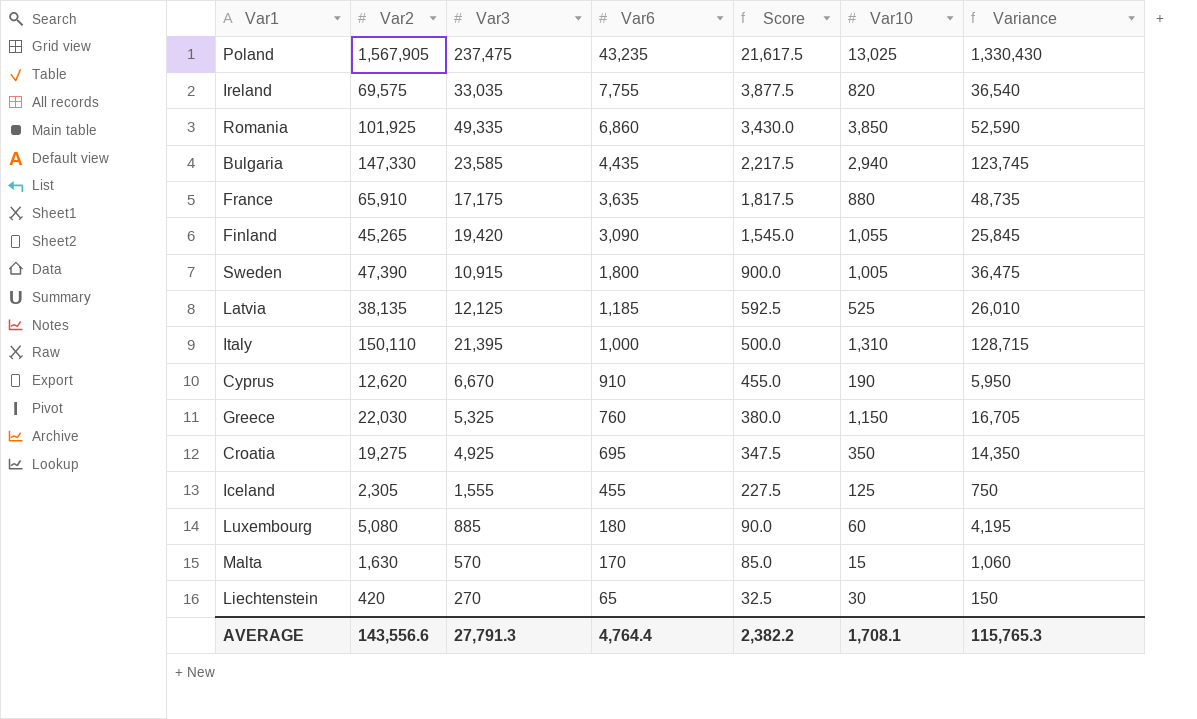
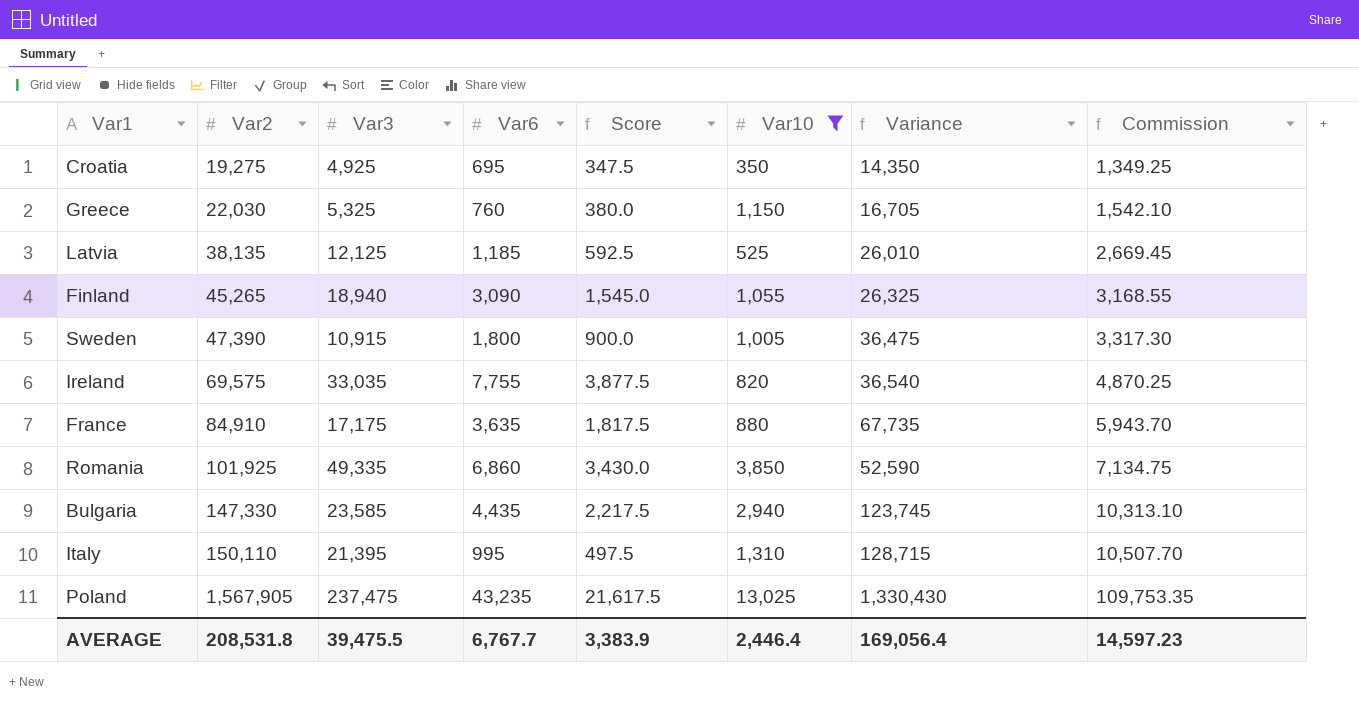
filter: none -> Var10 >= 350
row order: Var6 descending -> Var2 ascending
column Commission | formula: none -> [Var2] * 0.07
Finland | Var3: 19,420 -> 18,940
Finland | Variance: 25,845 -> 26,325
France | Var2: 65,910 -> 84,910
France | Variance: 48,735 -> 67,735
Italy | Var6: 1,000 -> 995
Italy | Score: 500.0 -> 497.5
AVERAGE | Var2: 143,556.6 -> 208,531.8
AVERAGE | Var3: 27,791.3 -> 39,475.5
AVERAGE | Var6: 4,764.4 -> 6,767.7
AVERAGE | Score: 2,382.2 -> 3,383.9
AVERAGE | Var10: 1,708.1 -> 2,446.4
AVERAGE | Variance: 115,765.3 -> 169,056.4

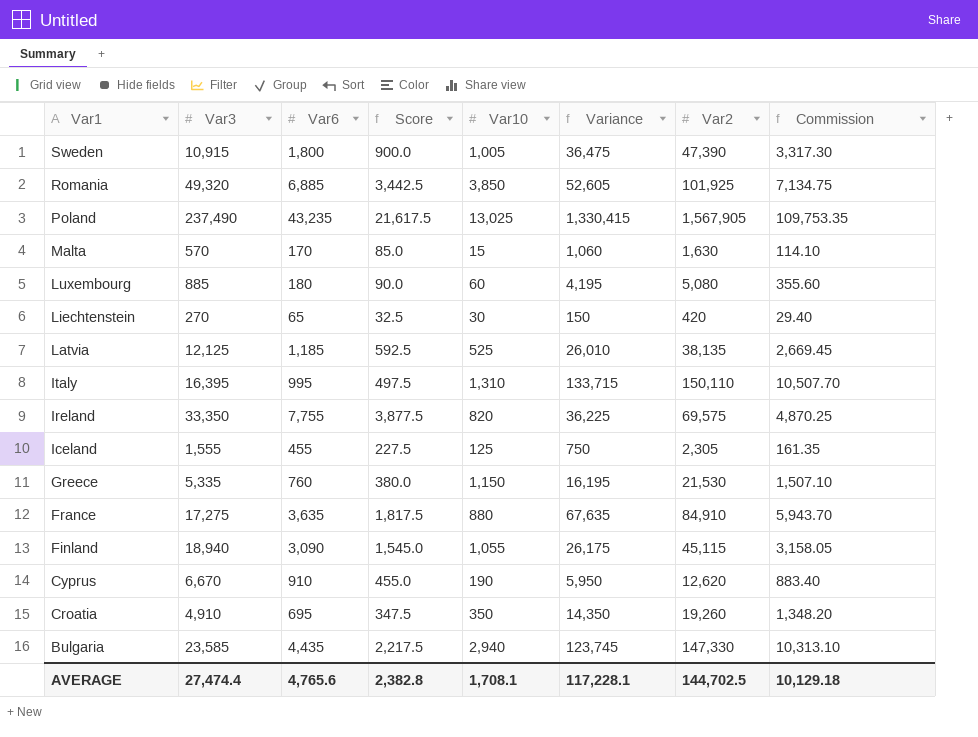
filter: Var10 >= 350 -> none
row order: Var2 ascending -> Var1 descending
column Var2 | position: 2 -> 7
Romania | Var3: 49,335 -> 49,320
Romania | Var6: 6,860 -> 6,885
Romania | Score: 3,430.0 -> 3,442.5
Romania | Variance: 52,590 -> 52,605
Poland | Var3: 237,475 -> 237,490
Poland | Variance: 1,330,430 -> 1,330,415
Italy | Var3: 21,395 -> 16,395
Italy | Variance: 128,715 -> 133,715
Ireland | Var3: 33,035 -> 33,350
Ireland | Variance: 36,540 -> 36,225
Greece | Var3: 5,325 -> 5,335
Greece | Variance: 16,705 -> 16,195
Greece | Var2: 22,030 -> 21,530
Greece | Commission: 1,542.10 -> 1,507.10
France | Var3: 17,175 -> 17,275
France | Variance: 67,735 -> 67,635
Finland | Variance: 26,325 -> 26,175
Finland | Var2: 45,265 -> 45,115
Finland | Commission: 3,168.55 -> 3,158.05
Croatia | Var3: 4,925 -> 4,910
Croatia | Var2: 19,275 -> 19,260
Croatia | Commission: 1,349.25 -> 1,348.20
AVERAGE | Var3: 39,475.5 -> 27,474.4
AVERAGE | Var6: 6,767.7 -> 4,765.6
AVERAGE | Score: 3,383.9 -> 2,382.8
AVERAGE | Var10: 2,446.4 -> 1,708.1
AVERAGE | Variance: 169,056.4 -> 117,228.1
AVERAGE | Var2: 208,531.8 -> 144,702.5
AVERAGE | Commission: 14,597.23 -> 10,129.18

